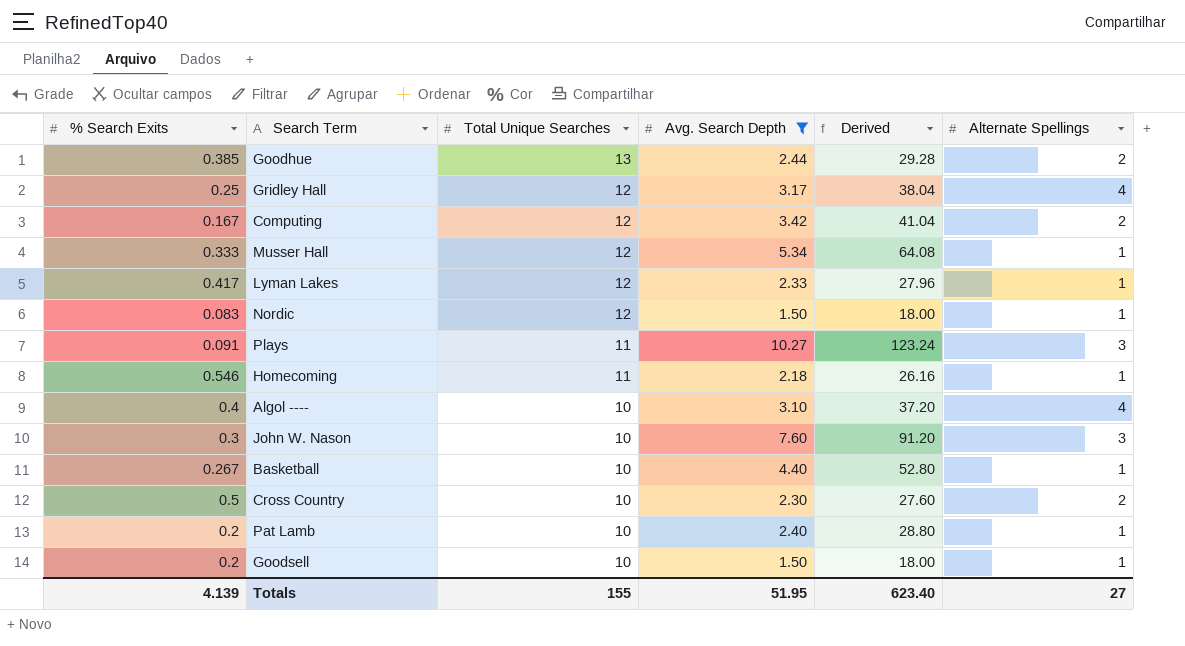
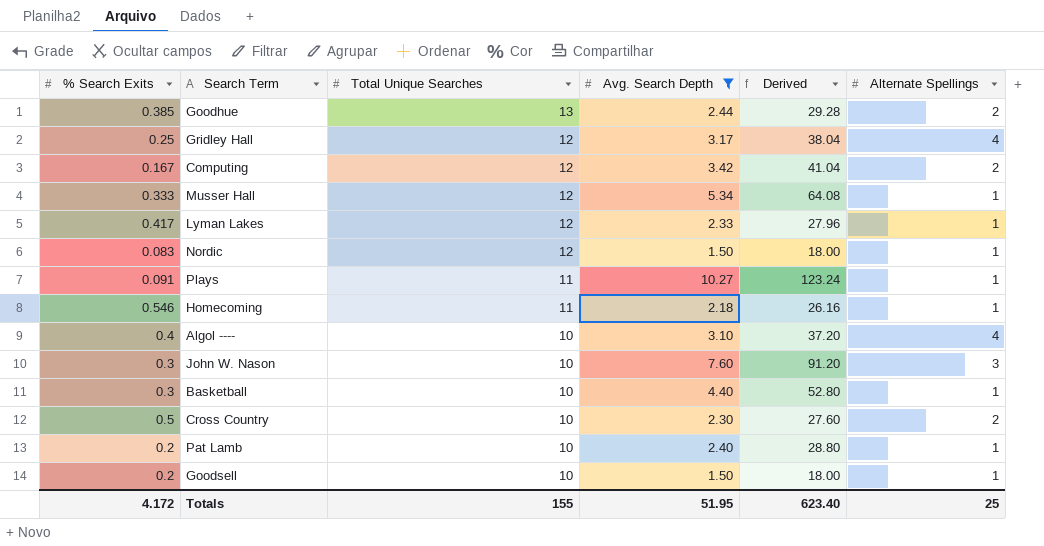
Plays | Alternate Spellings: 3 -> 1
Basketball | % Search Exits: 0.267 -> 0.3
Totals | % Search Exits: 4.139 -> 4.172
Totals | Alternate Spellings: 27 -> 25

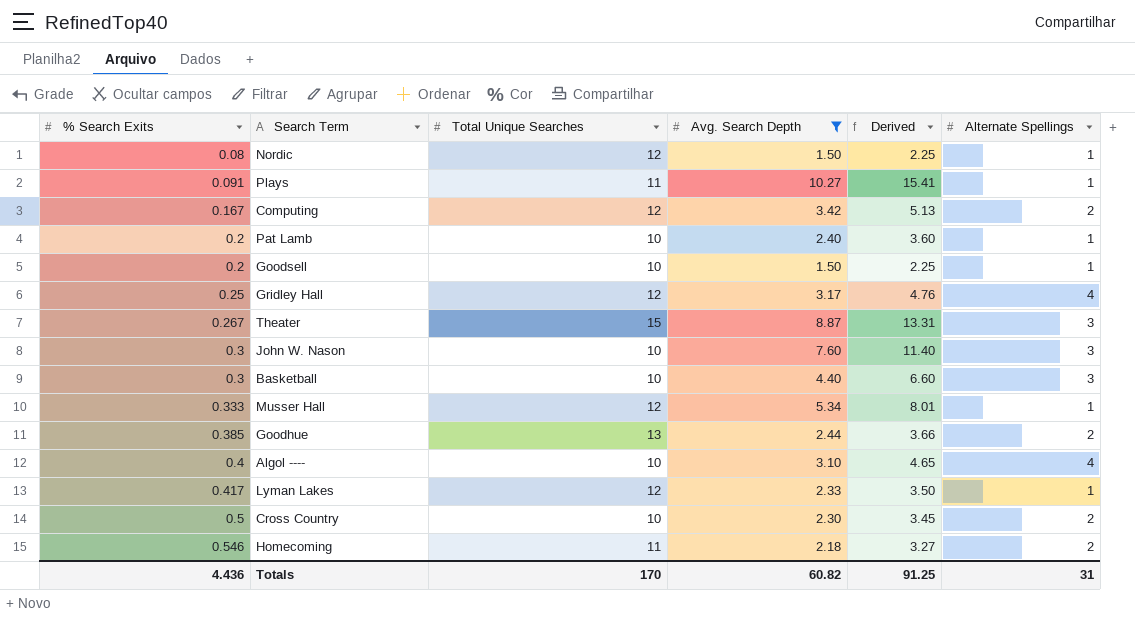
row order: Total Unique Searches descending -> % Search Exits ascending
column Derived | formula: [Avg. Search Depth] * 12 -> [Avg. Search Depth] * 1.5
Nordic | % Search Exits: 0.083 -> 0.08
row Theater: none -> 0.267 | 15 | 8.87 | 13.31 | 3
Basketball | Alternate Spellings: 1 -> 3
Homecoming | Alternate Spellings: 1 -> 2
Totals | % Search Exits: 4.172 -> 4.436
Totals | Total Unique Searches: 155 -> 170
Totals | Avg. Search Depth: 51.95 -> 60.82
Totals | Derived: 623.40 -> 91.25
Totals | Alternate Spellings: 25 -> 31

